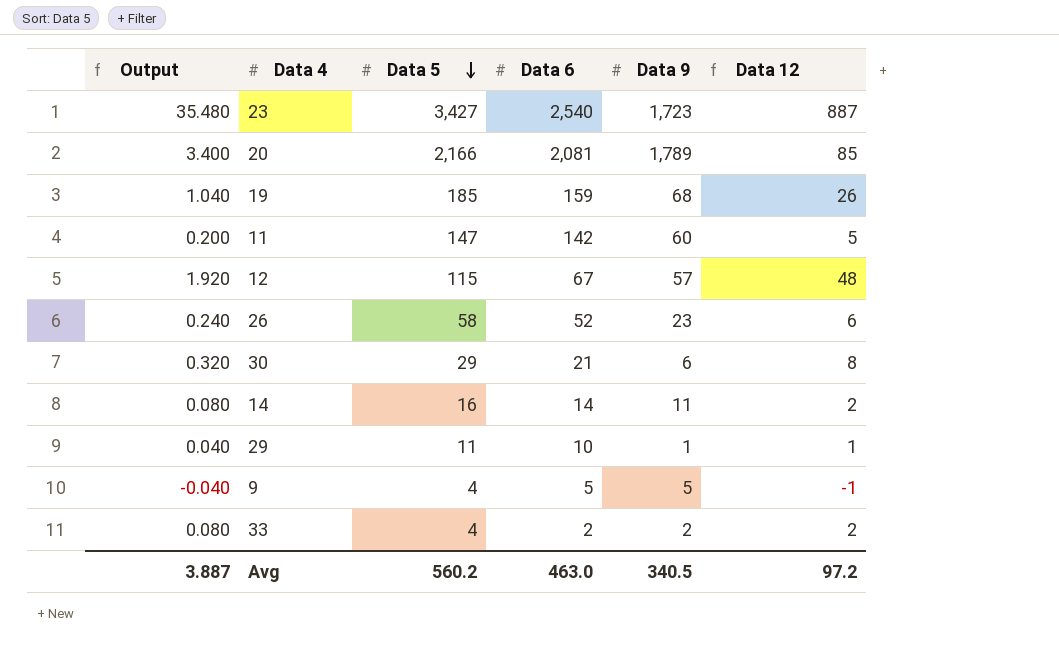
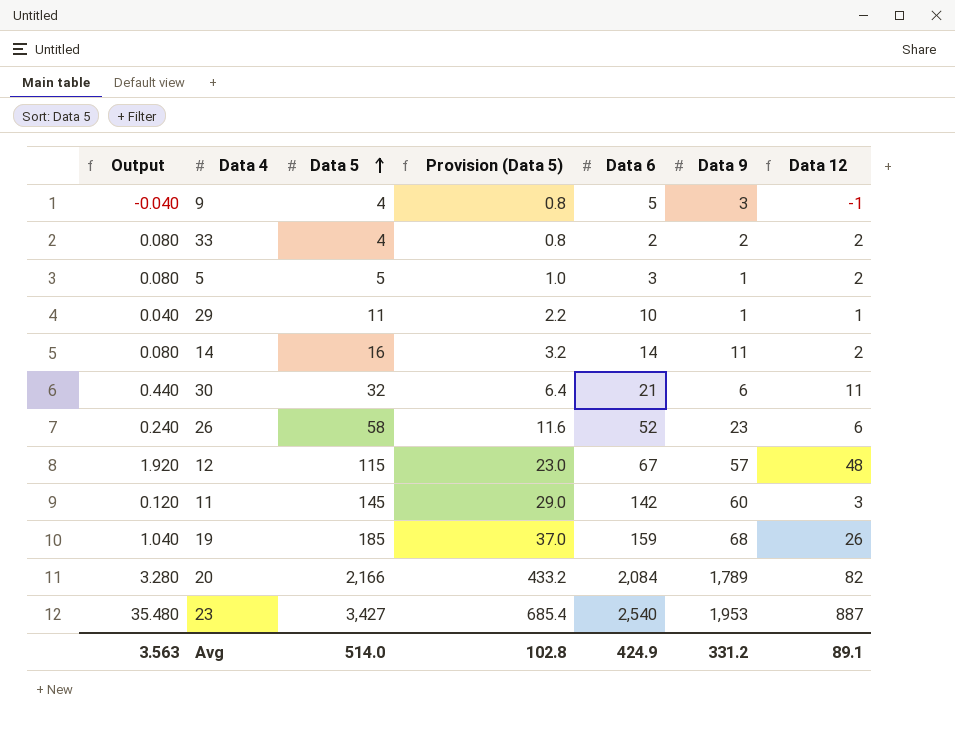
row order: Data 5 descending -> Data 5 ascending
column Provision (Data 5) | formula: none -> [Data 5] * 0.2
9 | Data 9: 5 -> 3
row 5: none -> 0.080 | 5 | 1.0 | 3 | 1 | 2
30 | Output: 0.320 -> 0.440
30 | Data 5: 29 -> 32
30 | Data 12: 8 -> 11
11 | Output: 0.200 -> 0.120
11 | Data 5: 147 -> 145
11 | Data 12: 5 -> 3
20 | Output: 3.400 -> 3.280
20 | Data 6: 2,081 -> 2,084
20 | Data 12: 85 -> 82
23 | Data 9: 1,723 -> 1,953
Avg | Output: 3.887 -> 3.563
Avg | Data 5: 560.2 -> 514.0
Avg | Data 6: 463.0 -> 424.9
Avg | Data 9: 340.5 -> 331.2
Avg | Data 12: 97.2 -> 89.1

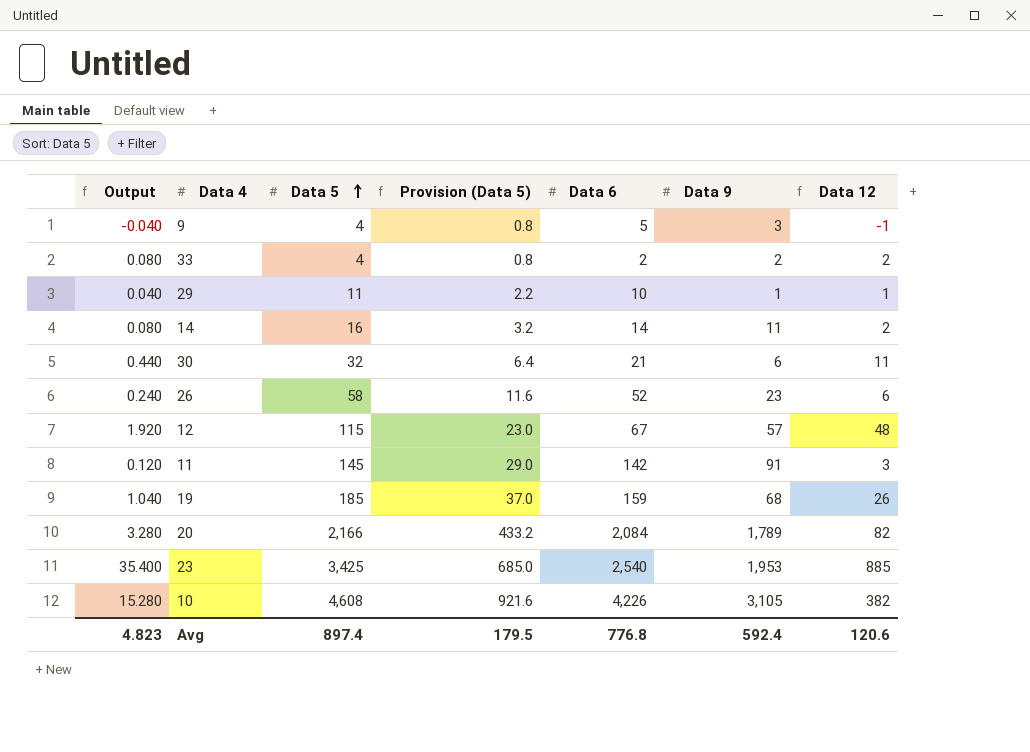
row 5: 0.080 | 5 | 1.0 | 3 | 1 | 2 -> none
11 | Data 9: 60 -> 91
23 | Output: 35.480 -> 35.400
23 | Data 5: 3,427 -> 3,425
23 | Provision (Data 5): 685.4 -> 685.0
23 | Data 12: 887 -> 885
row 10: none -> 15.280 | 4,608 | 921.6 | 4,226 | 3,105 | 382
Avg | Output: 3.563 -> 4.823
Avg | Data 5: 514.0 -> 897.4
Avg | Provision (Data 5): 102.8 -> 179.5
Avg | Data 6: 424.9 -> 776.8
Avg | Data 9: 331.2 -> 592.4
Avg | Data 12: 89.1 -> 120.6

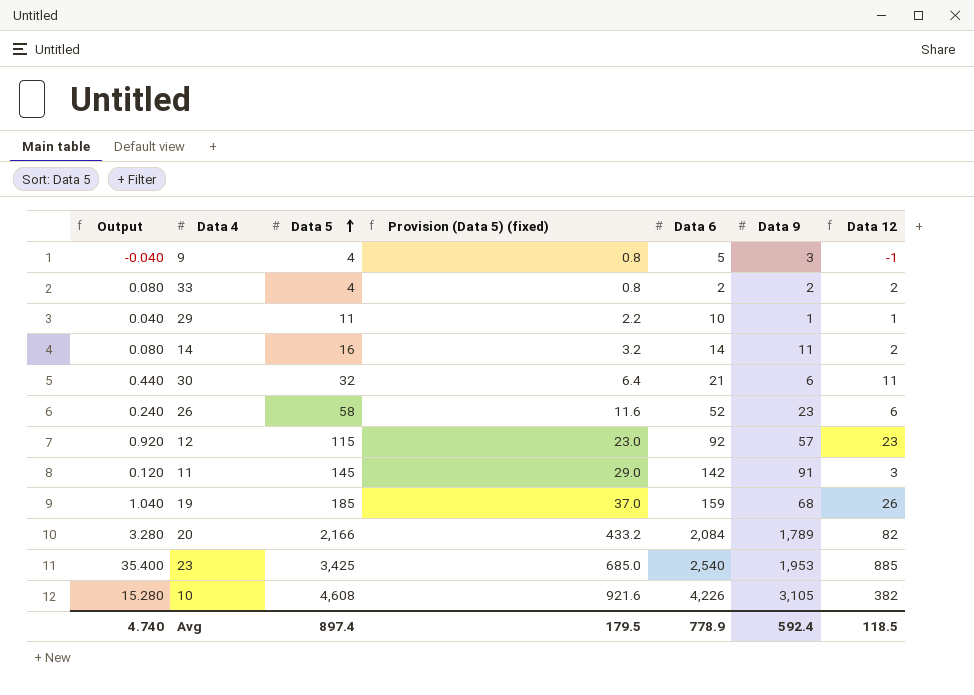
column name: Provision (Data 5) -> Provision (Data 5) (fixed)
12 | Output: 1.920 -> 0.920
12 | Data 6: 67 -> 92
12 | Data 12: 48 -> 23
Avg | Output: 4.823 -> 4.740
Avg | Data 6: 776.8 -> 778.9
Avg | Data 12: 120.6 -> 118.5

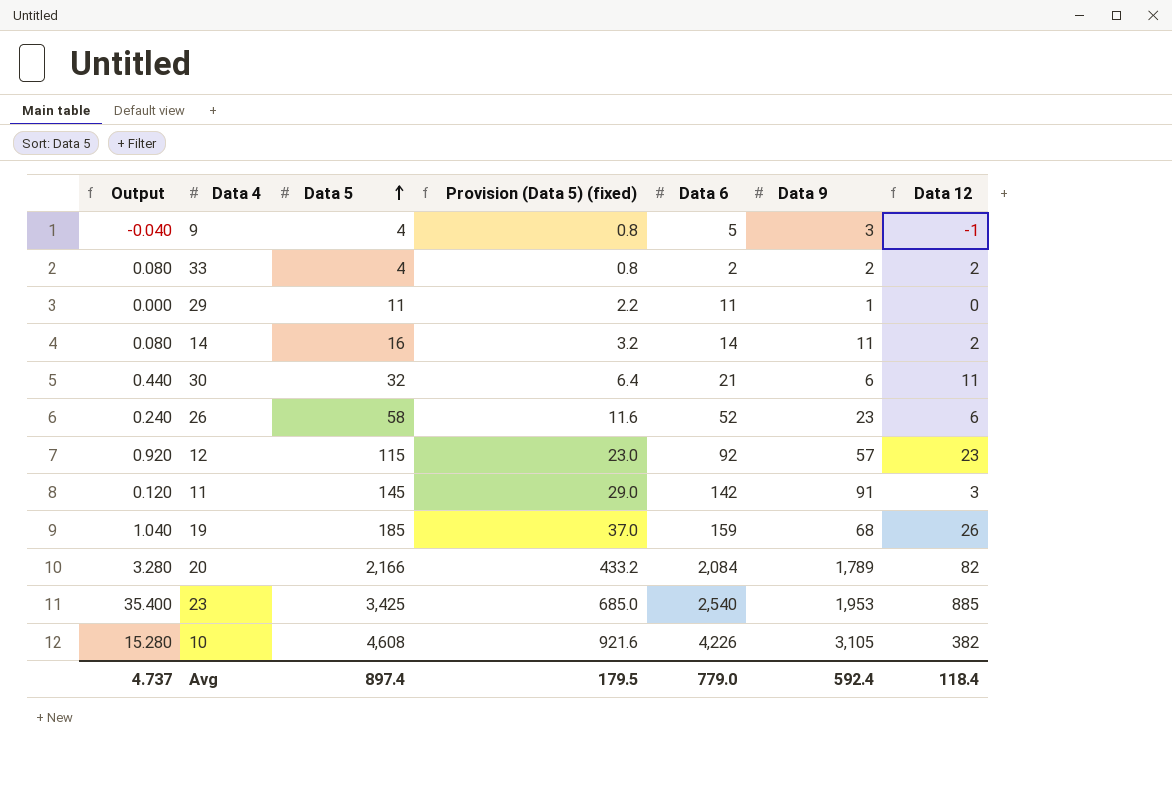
29 | Output: 0.040 -> 0.000
29 | Data 6: 10 -> 11
29 | Data 12: 1 -> 0
Avg | Output: 4.740 -> 4.737
Avg | Data 6: 778.9 -> 779.0
Avg | Data 12: 118.5 -> 118.4

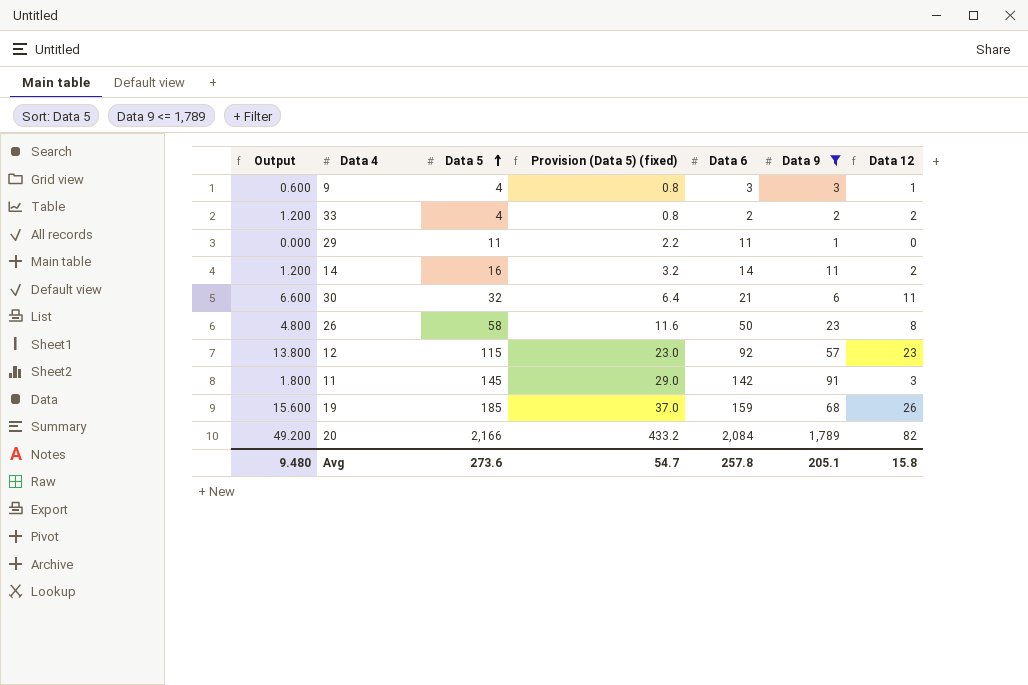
filter: none -> Data 9 <= 1,789
column Output | formula: [Data 12] * 0.04 -> [Data 12] * 0.6
9 | Data 6: 5 -> 3
9 | Data 12: -1 -> 1
26 | Data 6: 52 -> 50
26 | Data 12: 6 -> 8
Avg | Output: 4.737 -> 9.480
Avg | Data 5: 897.4 -> 273.6
Avg | Provision (Data 5) (fixed): 179.5 -> 54.7
Avg | Data 6: 779.0 -> 257.8
Avg | Data 9: 592.4 -> 205.1
Avg | Data 12: 118.4 -> 15.8

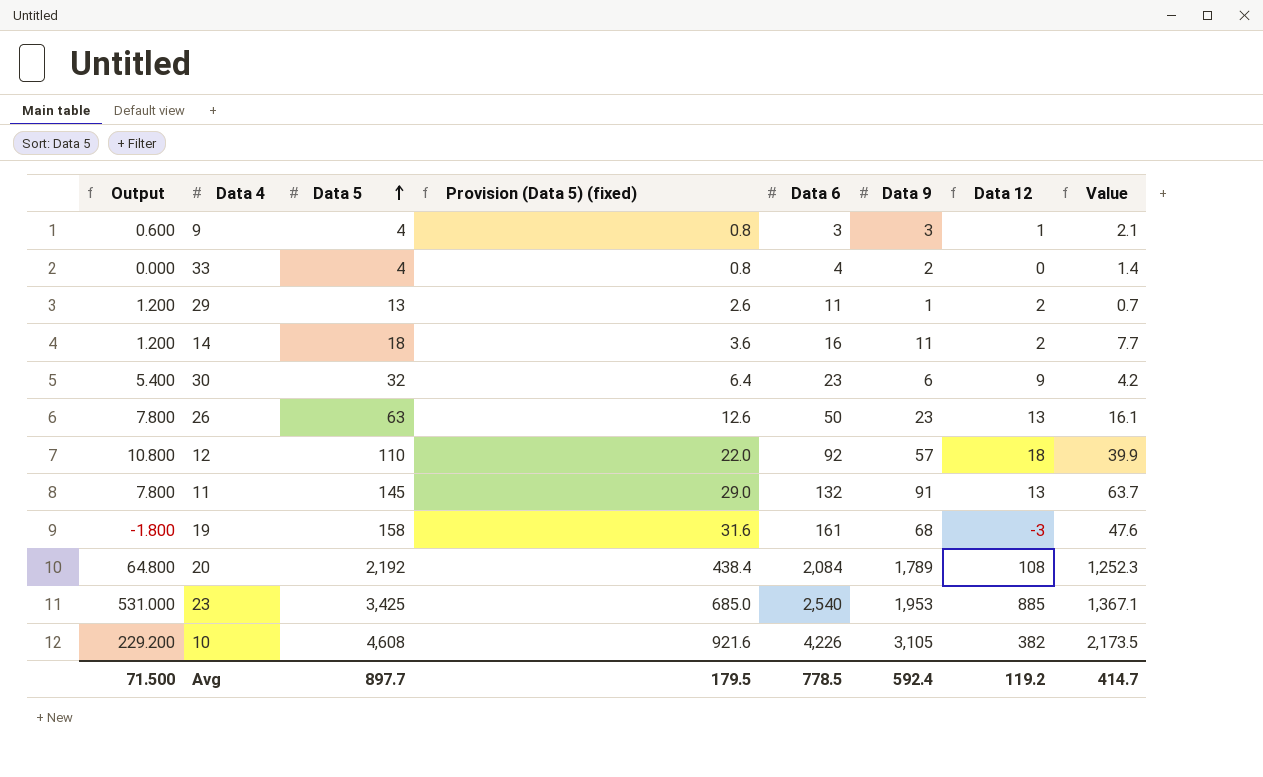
filter: Data 9 <= 1,789 -> none
column Value | formula: none -> [Data 9] * 0.7
33 | Output: 1.200 -> 0.000
33 | Data 6: 2 -> 4
33 | Data 12: 2 -> 0
29 | Output: 0.000 -> 1.200
29 | Data 5: 11 -> 13
29 | Provision (Data 5) (fixed): 2.2 -> 2.6
29 | Data 12: 0 -> 2
14 | Data 5: 16 -> 18
14 | Provision (Data 5) (fixed): 3.2 -> 3.6
14 | Data 6: 14 -> 16
30 | Output: 6.600 -> 5.400
30 | Data 6: 21 -> 23
30 | Data 12: 11 -> 9
26 | Output: 4.800 -> 7.800
26 | Data 5: 58 -> 63
26 | Provision (Data 5) (fixed): 11.6 -> 12.6
26 | Data 12: 8 -> 13
12 | Output: 13.800 -> 10.800
12 | Data 5: 115 -> 110
12 | Provision (Data 5) (fixed): 23.0 -> 22.0
12 | Data 12: 23 -> 18
11 | Output: 1.800 -> 7.800
11 | Data 6: 142 -> 132
11 | Data 12: 3 -> 13
19 | Output: 15.600 -> -1.800
19 | Data 5: 185 -> 158
19 | Provision (Data 5) (fixed): 37.0 -> 31.6
19 | Data 6: 159 -> 161
19 | Data 12: 26 -> -3
20 | Output: 49.200 -> 64.800
20 | Data 5: 2,166 -> 2,192
20 | Provision (Data 5) (fixed): 433.2 -> 438.4
20 | Data 12: 82 -> 108
Avg | Output: 9.480 -> 71.500
Avg | Data 5: 273.6 -> 897.7
Avg | Provision (Data 5) (fixed): 54.7 -> 179.5
Avg | Data 6: 257.8 -> 778.5
Avg | Data 9: 205.1 -> 592.4
Avg | Data 12: 15.8 -> 119.2

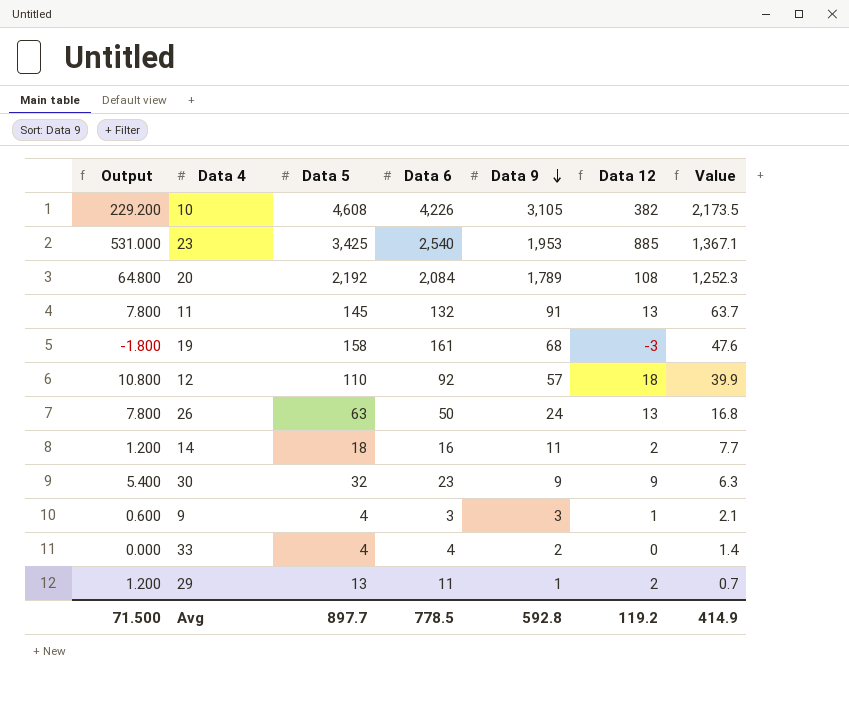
row order: Data 5 ascending -> Data 9 descending
column Provision (Data 5) (fixed) | formula: [Data 5] * 0.2 -> none
26 | Data 9: 23 -> 24
26 | Value: 16.1 -> 16.8
30 | Data 9: 6 -> 9
30 | Value: 4.2 -> 6.3
Avg | Data 9: 592.4 -> 592.8
Avg | Value: 414.7 -> 414.9

